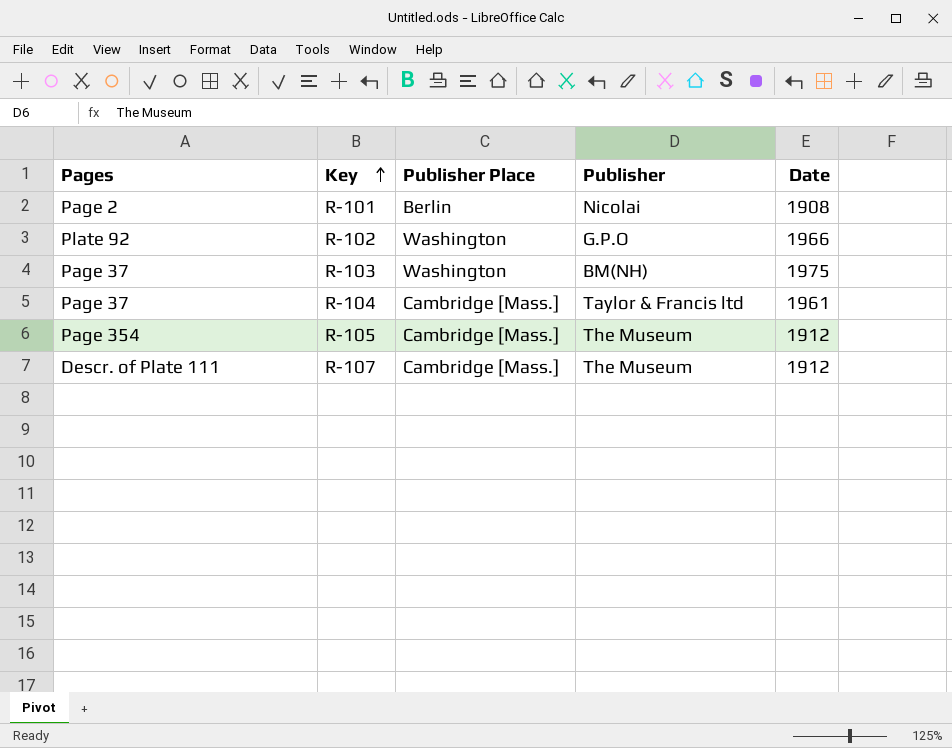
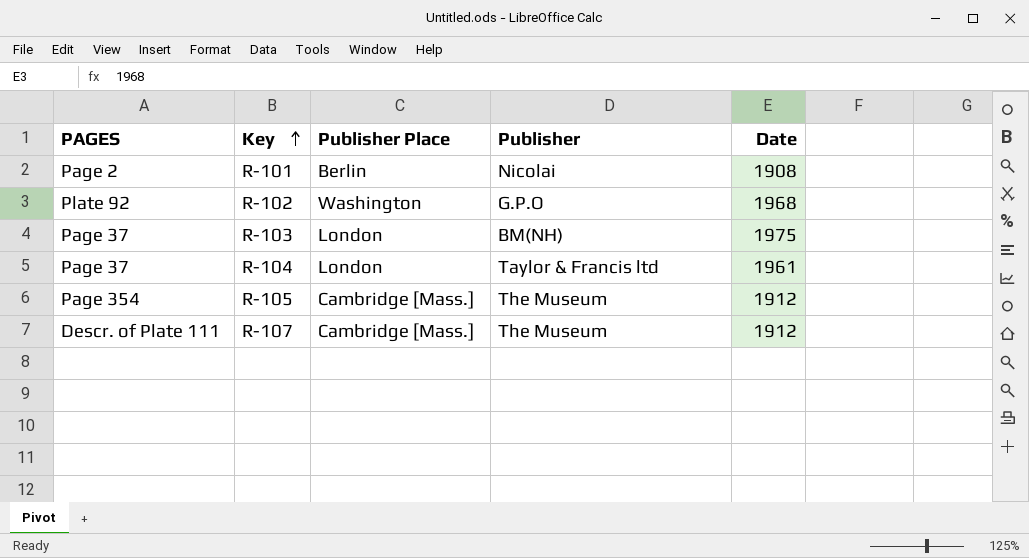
column name: Pages -> PAGES
R-102 | Date: 1966 -> 1968
R-103 | Publisher Place: Washington -> London
R-104 | Publisher Place: Cambridge [Mass.] -> London

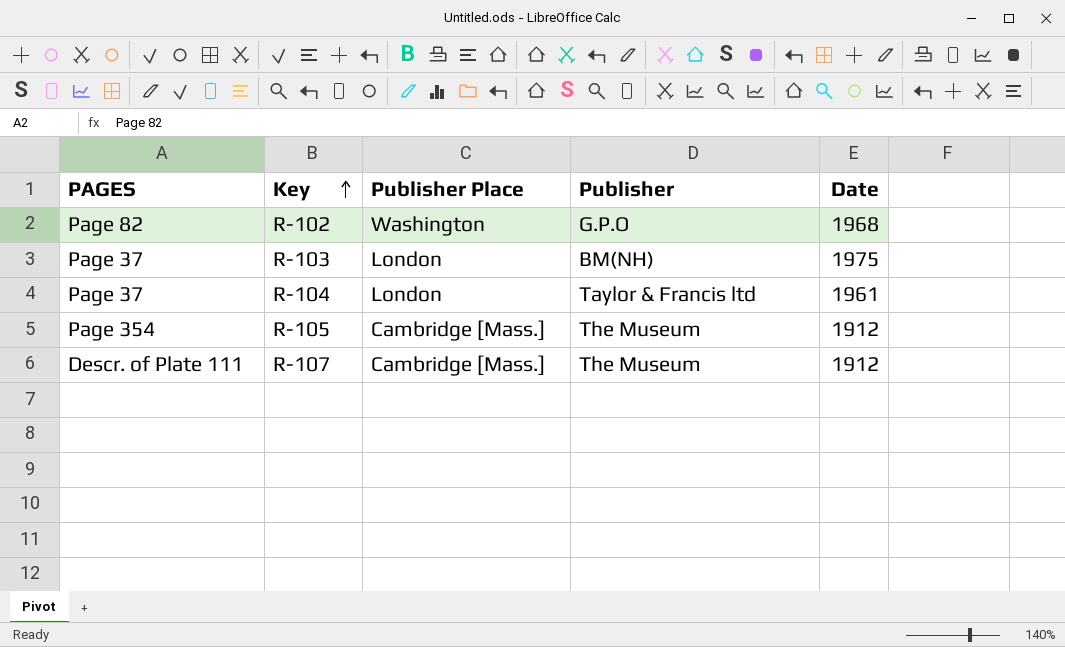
row R-101: Page 2 | Berlin | Nicolai | 1908 -> none
R-102 | PAGES: Plate 92 -> Page 82

